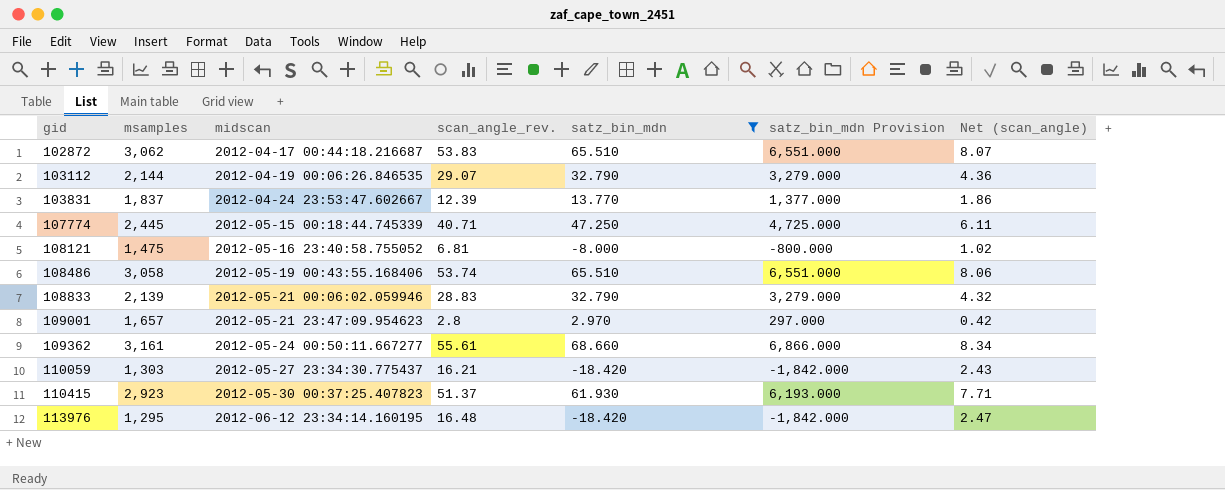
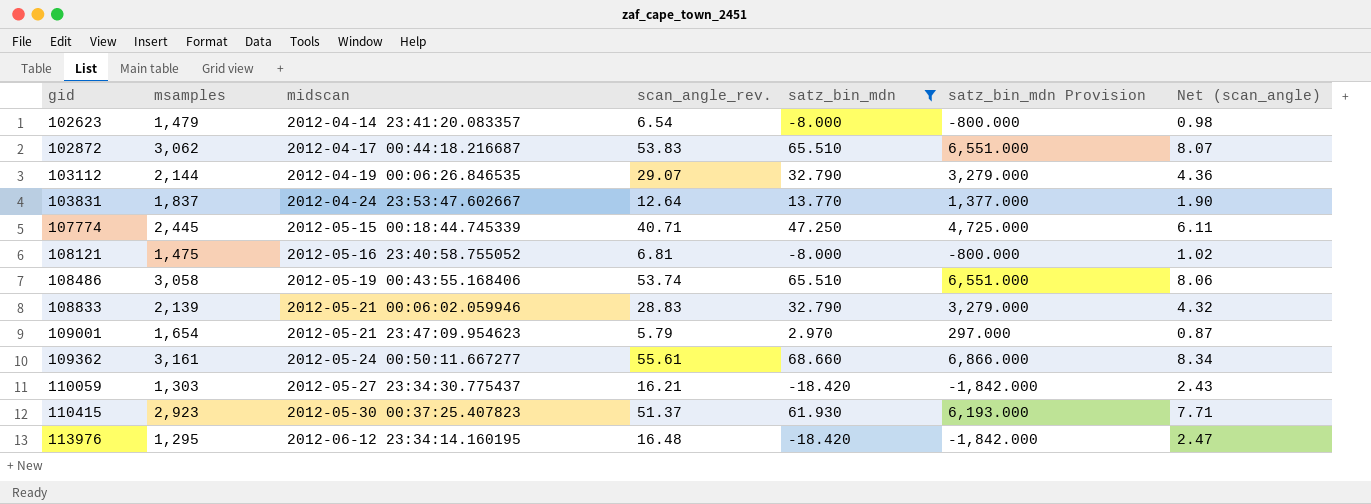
row 102623: none -> 1,479 | 2012-04-14 23:41:20.083357 | 6.54 | -8.000 | -800.000 | 0.98
103831 | scan_angle_rev.: 12.39 -> 12.64
103831 | Net (scan_angle): 1.86 -> 1.90
109001 | msamples: 1,657 -> 1,654
109001 | scan_angle_rev.: 2.8 -> 5.79
109001 | Net (scan_angle): 0.42 -> 0.87

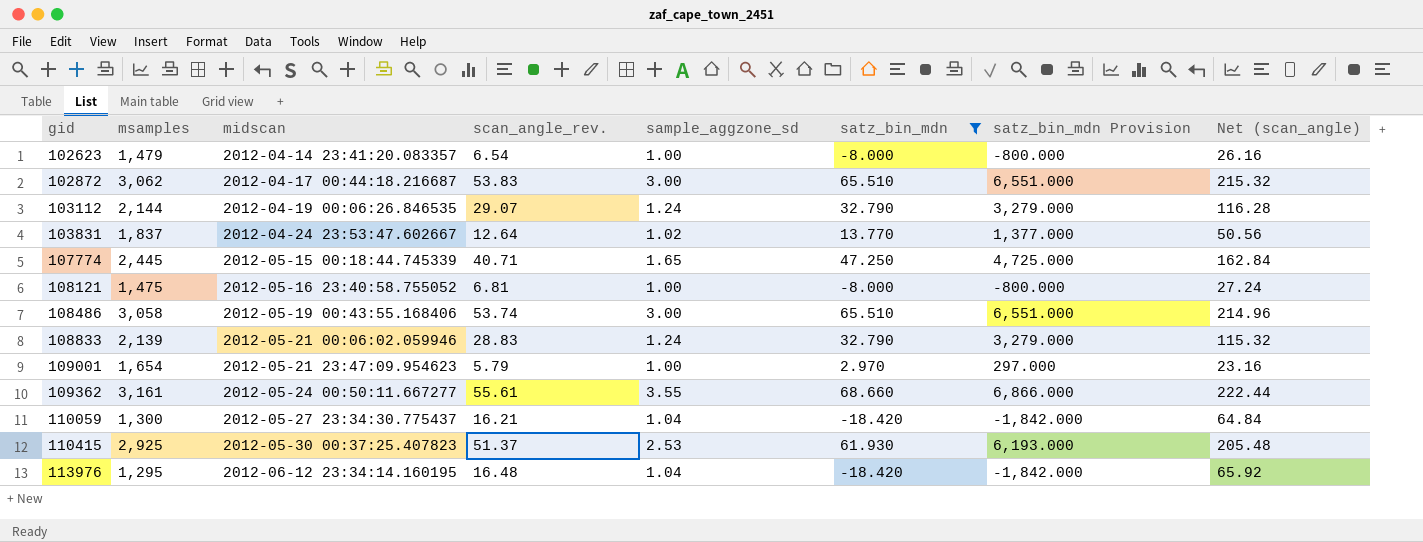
column sample_aggzone_sd | position: none -> 5
column Net (scan_angle) | formula: [scan_angle_rev.] * 0.15 -> [scan_angle_rev.] * 4
110059 | msamples: 1,303 -> 1,300
110415 | msamples: 2,923 -> 2,925

